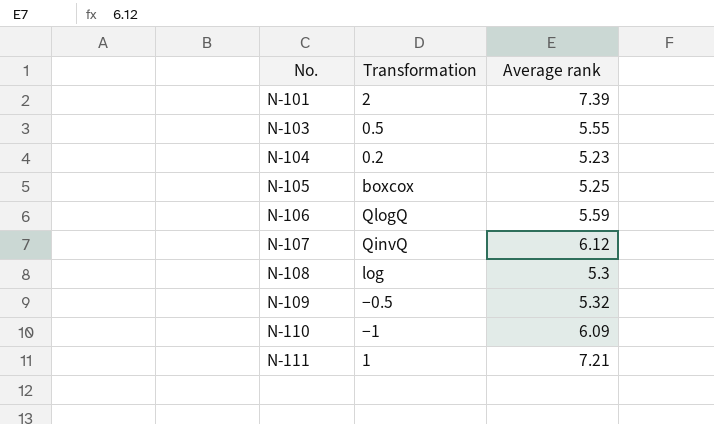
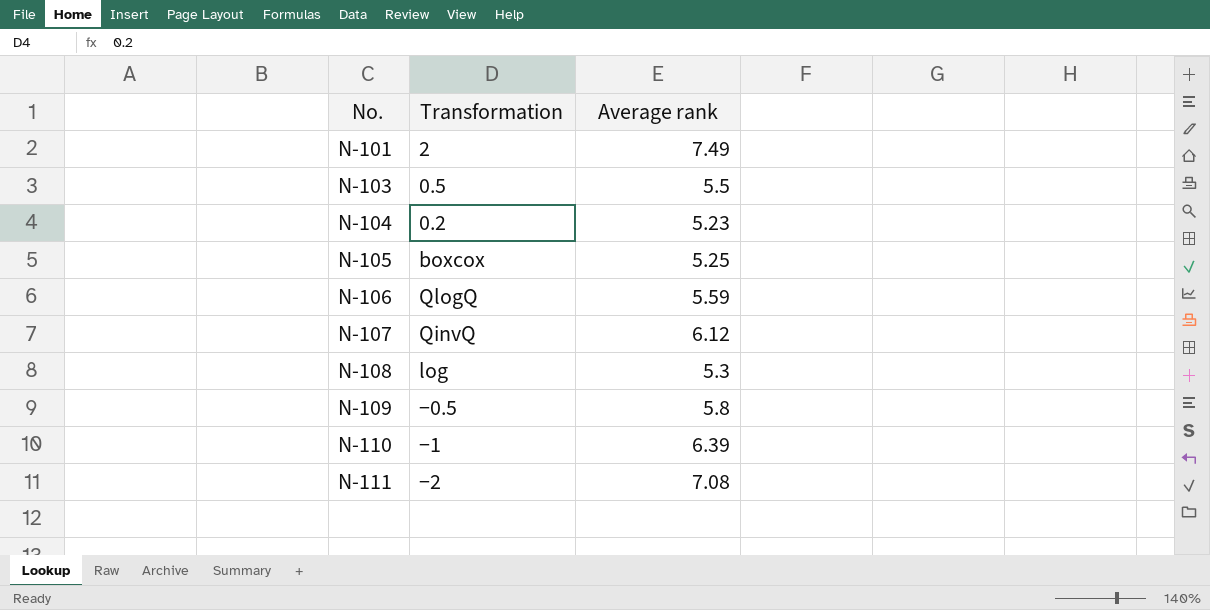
N-101 | Average rank: 7.39 -> 7.49
N-103 | Average rank: 5.55 -> 5.5
N-109 | Average rank: 5.32 -> 5.8
N-110 | Average rank: 6.09 -> 6.39
N-111 | Transformation: 1 -> −2
N-111 | Average rank: 7.21 -> 7.08

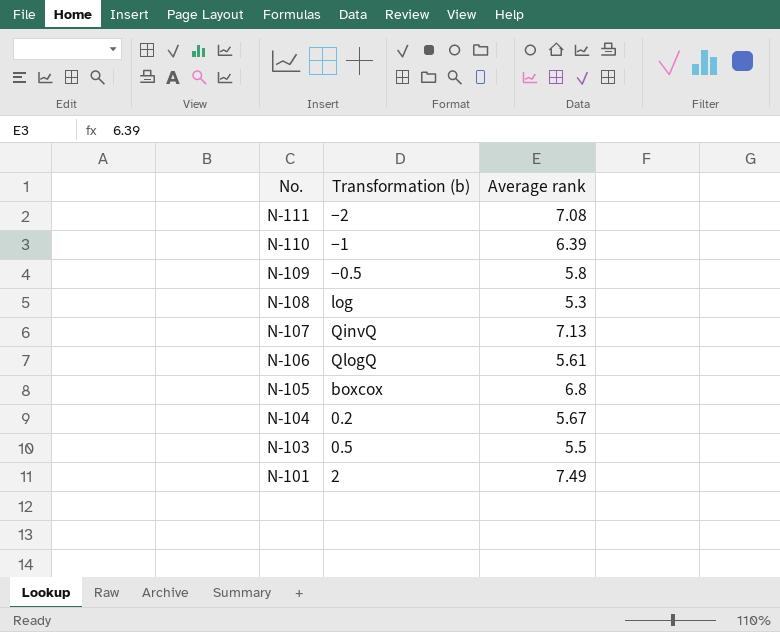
row order: No. ascending -> No. descending
column name: Transformation -> Transformation (b)
N-107 | Average rank: 6.12 -> 7.13
N-106 | Average rank: 5.59 -> 5.61
N-105 | Average rank: 5.25 -> 6.8
N-104 | Average rank: 5.23 -> 5.67

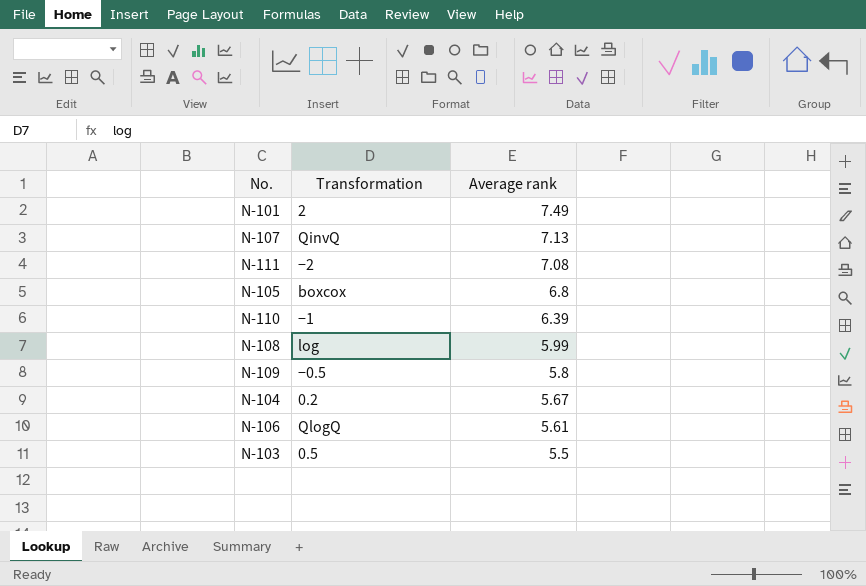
row order: No. descending -> Average rank descending
column name: Transformation (b) -> Transformation
N-108 | Average rank: 5.3 -> 5.99

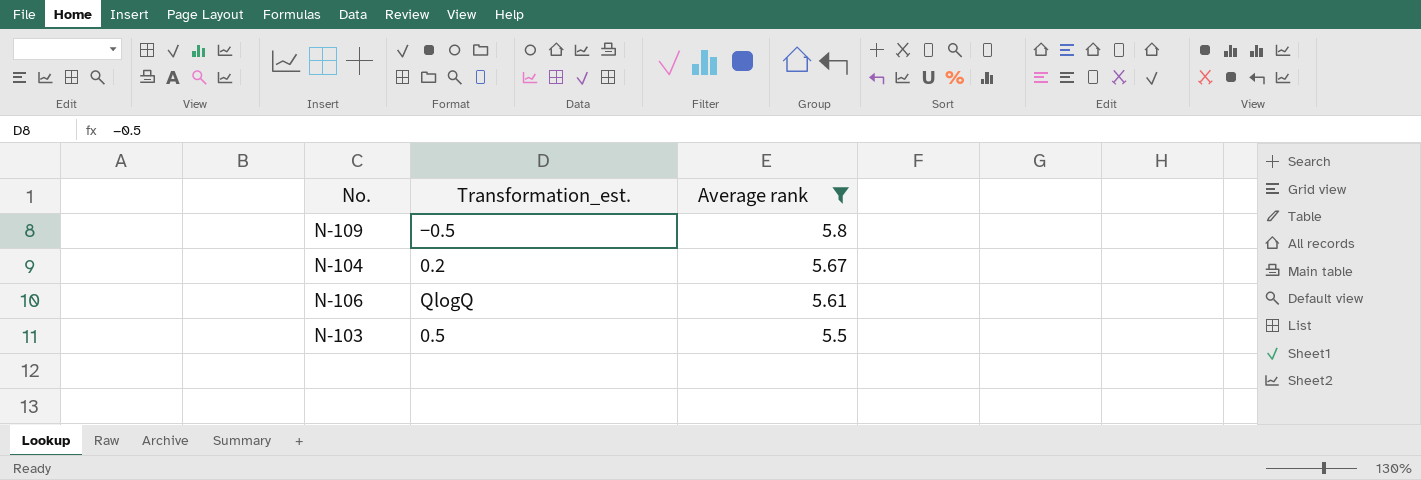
filter: none -> Average rank <= 5.8
column name: Transformation -> Transformation_est.

